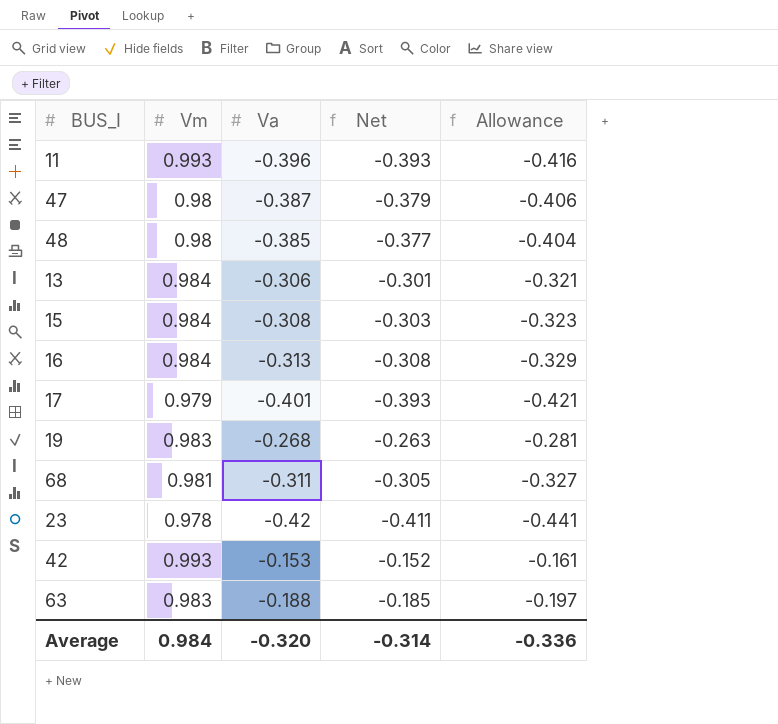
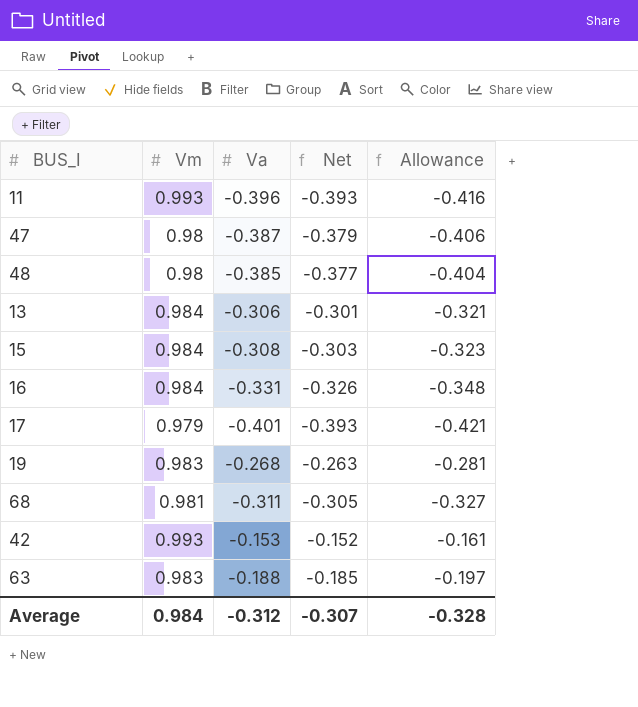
row 23: 0.978 | -0.42 | -0.411 | -0.441 -> none
16 | Va: -0.313 -> -0.331
16 | Net: -0.308 -> -0.326
16 | Allowance: -0.329 -> -0.348
Average | Va: -0.320 -> -0.312
Average | Net: -0.314 -> -0.307
Average | Allowance: -0.336 -> -0.328

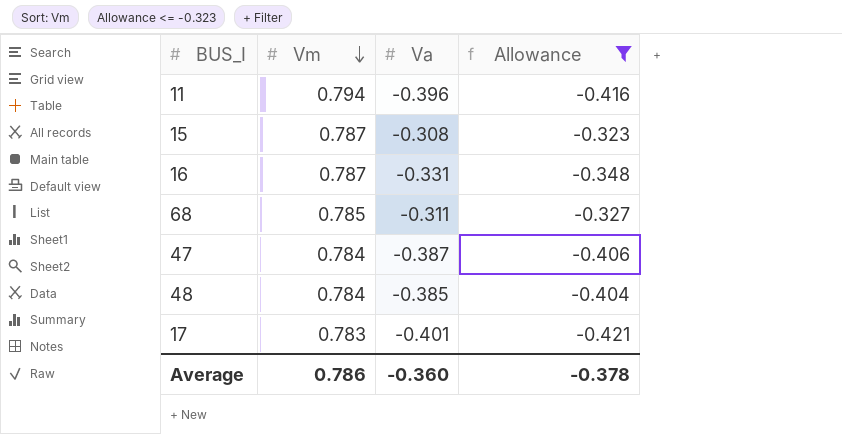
filter: none -> Allowance <= -0.323
row order: none -> Vm descending
column Net | formula: [Vm] * [Va] -> none
11 | Vm: 0.993 -> 0.794
15 | Vm: 0.984 -> 0.787
16 | Vm: 0.984 -> 0.787
68 | Vm: 0.981 -> 0.785
47 | Vm: 0.98 -> 0.784
48 | Vm: 0.98 -> 0.784
17 | Vm: 0.979 -> 0.783
Average | Vm: 0.984 -> 0.786
Average | Va: -0.312 -> -0.360
Average | Allowance: -0.328 -> -0.378

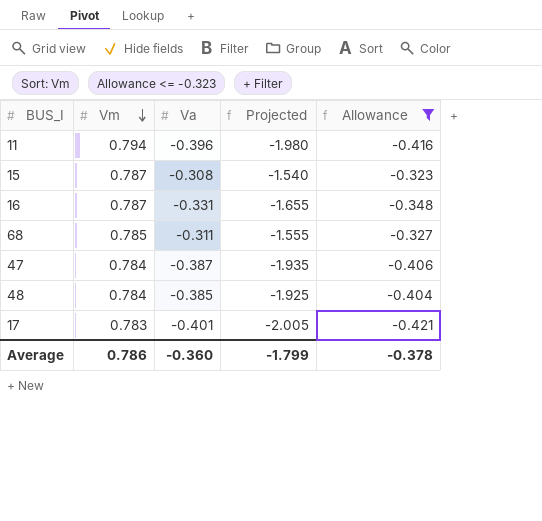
column Projected | formula: none -> [Va] * 5

